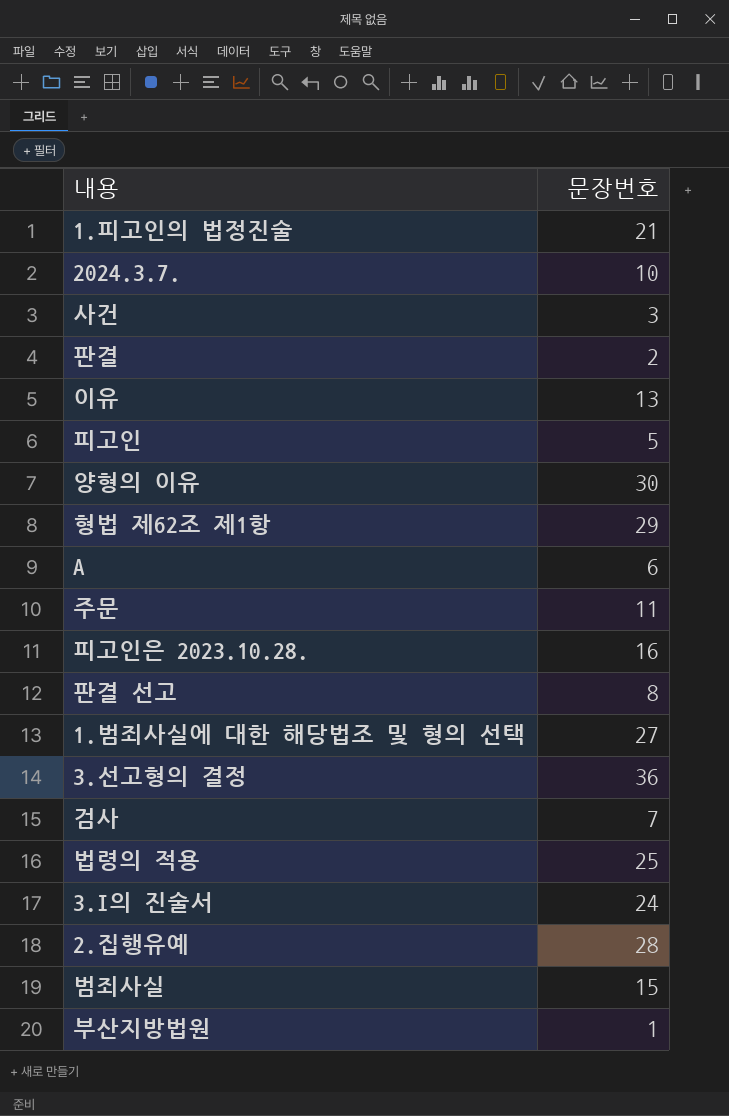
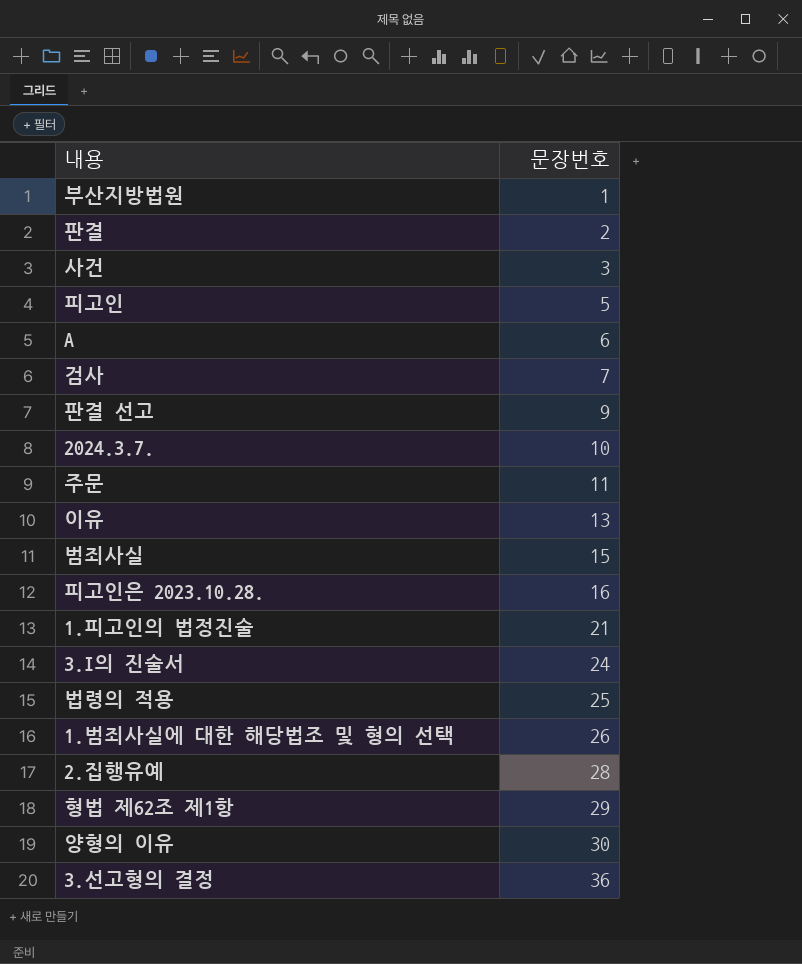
row order: none -> 문장번호 ascending
판결 선고 | 문장번호: 8 -> 9
1.범죄사실에 대한 해당법조 및 형의 선택 | 문장번호: 27 -> 26

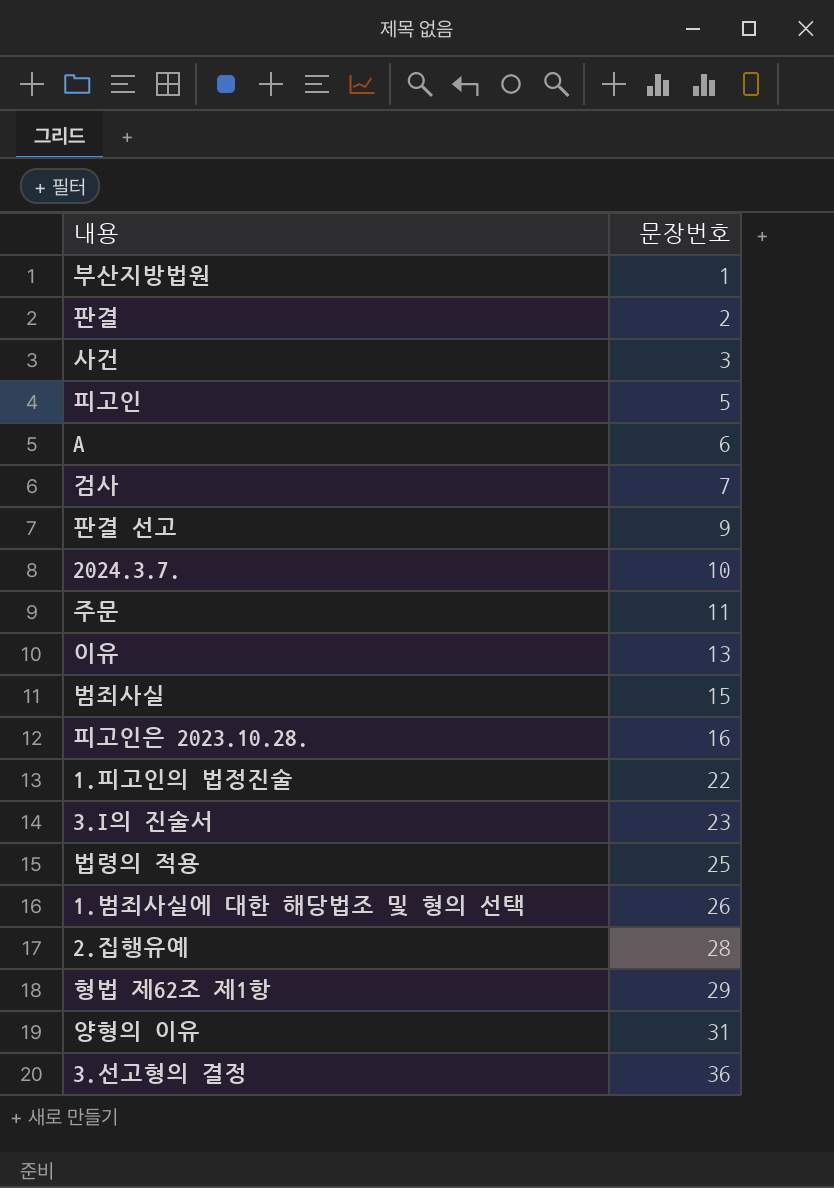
1.피고인의 법정진술 | 문장번호: 21 -> 22
3.I의 진술서 | 문장번호: 24 -> 23
양형의 이유 | 문장번호: 30 -> 31

